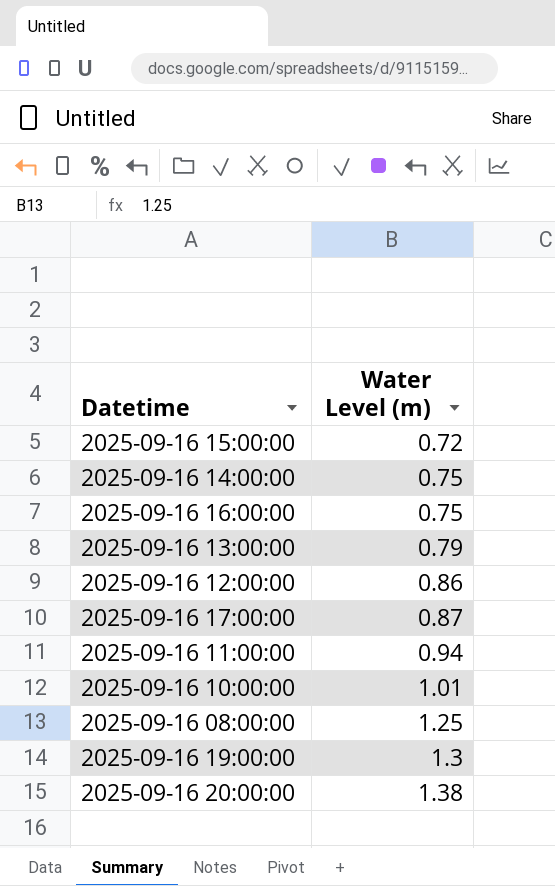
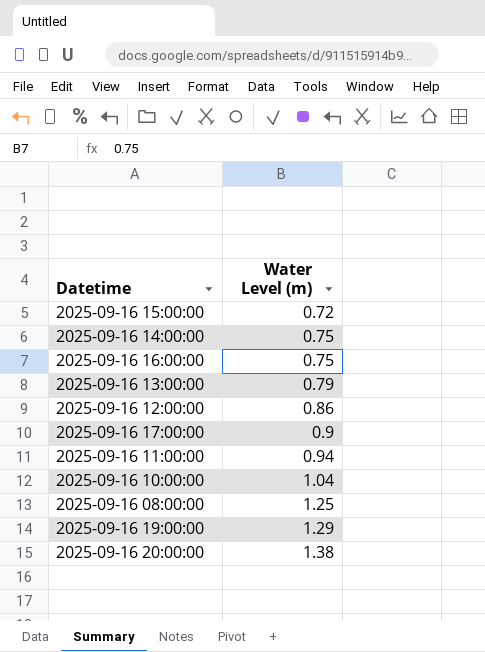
2025-09-16 17:00:00 | Water Level (m): 0.87 -> 0.9
2025-09-16 10:00:00 | Water Level (m): 1.01 -> 1.04
2025-09-16 19:00:00 | Water Level (m): 1.3 -> 1.29

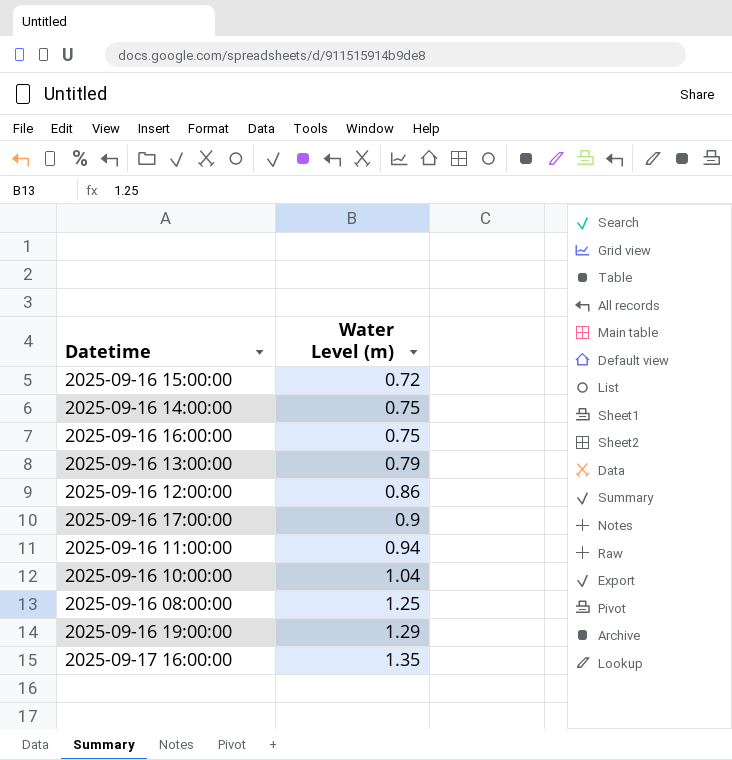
row 2025-09-16 20:00:00: 1.38 -> none
row 2025-09-17 16:00:00: none -> 1.35

